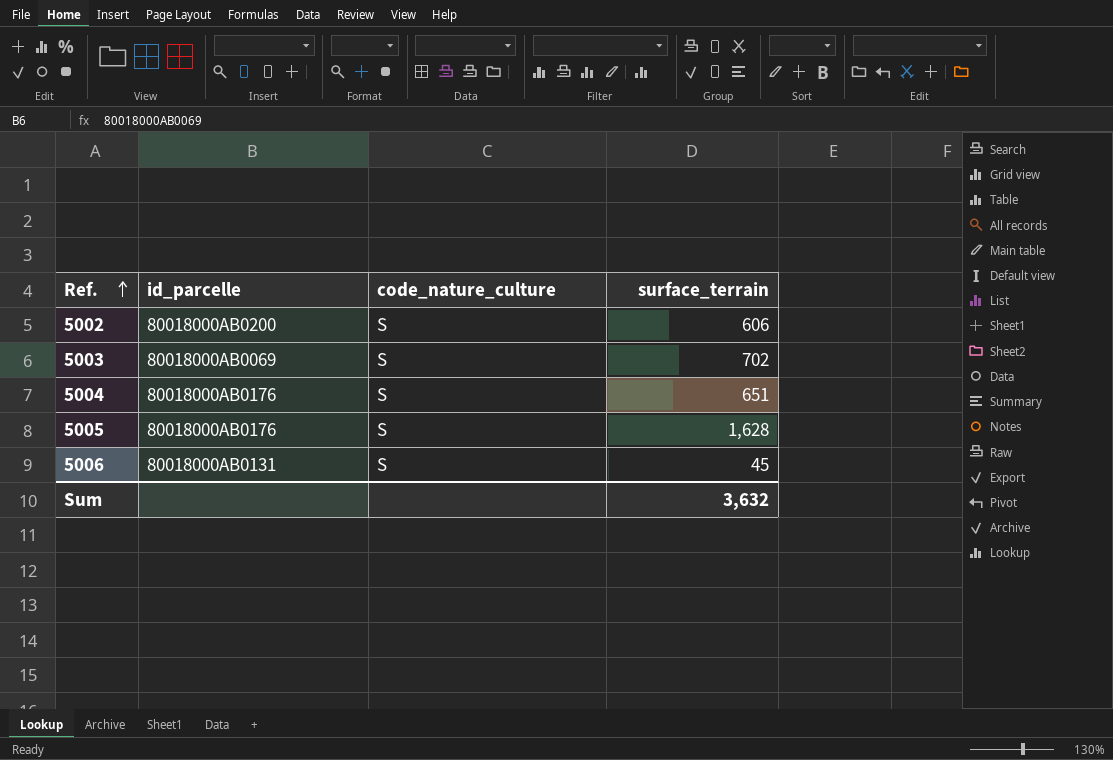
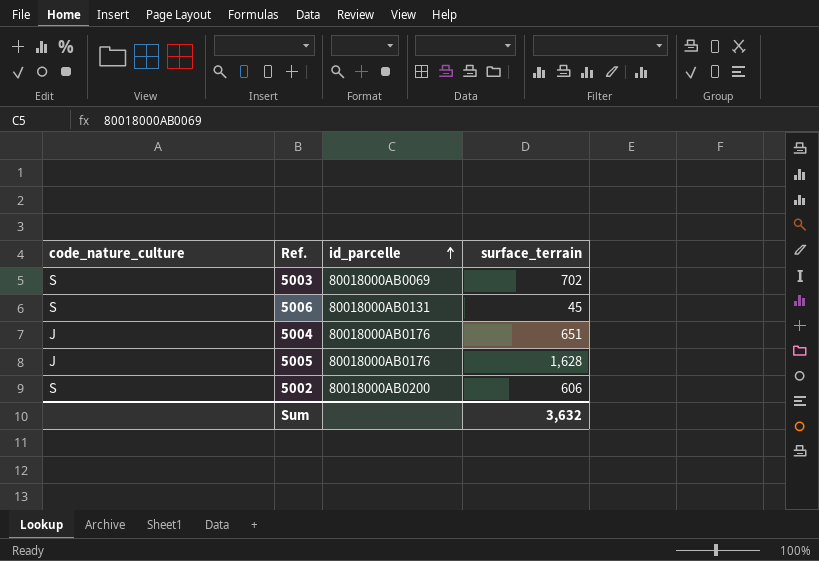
row order: Ref. ascending -> id_parcelle ascending
column code_nature_culture | position: 3 -> 1
5004 | code_nature_culture: S -> J
5005 | code_nature_culture: S -> J

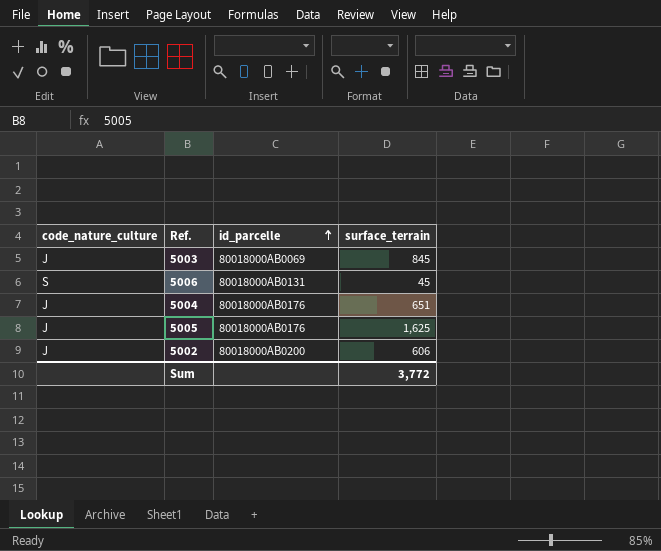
5003 | code_nature_culture: S -> J
5003 | surface_terrain: 702 -> 845
5005 | surface_terrain: 1,628 -> 1,625
5002 | code_nature_culture: S -> J
Sum | surface_terrain: 3,632 -> 3,772

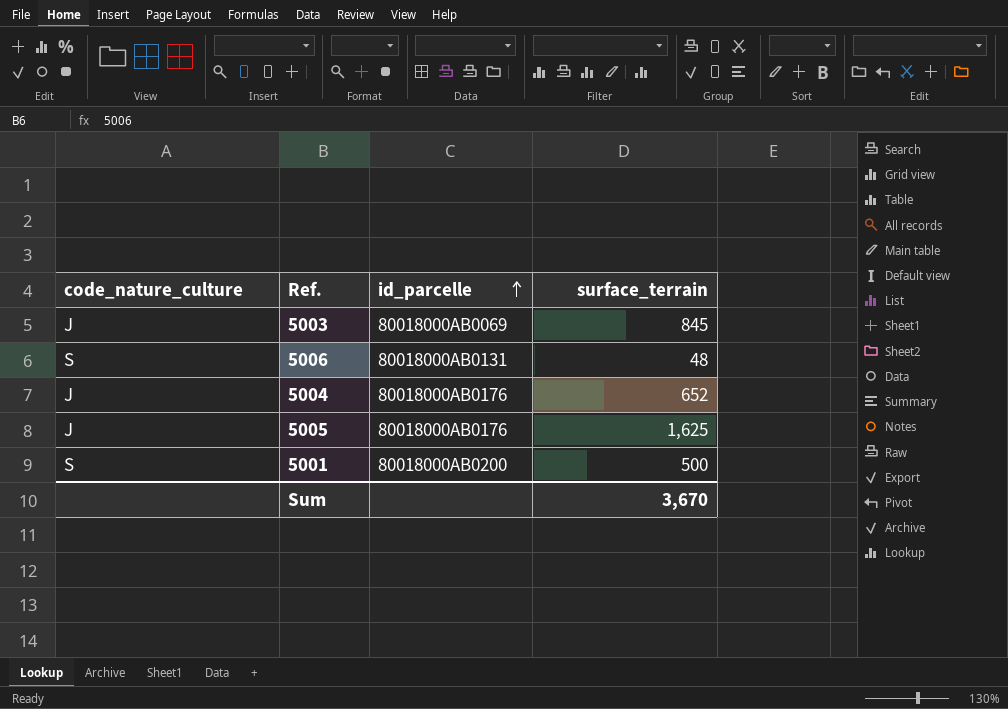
row 5002: J | 80018000AB0200 | 606 -> none
5006 | surface_terrain: 45 -> 48
5004 | surface_terrain: 651 -> 652
row 5001: none -> S | 80018000AB0200 | 500
Sum | surface_terrain: 3,772 -> 3,670

